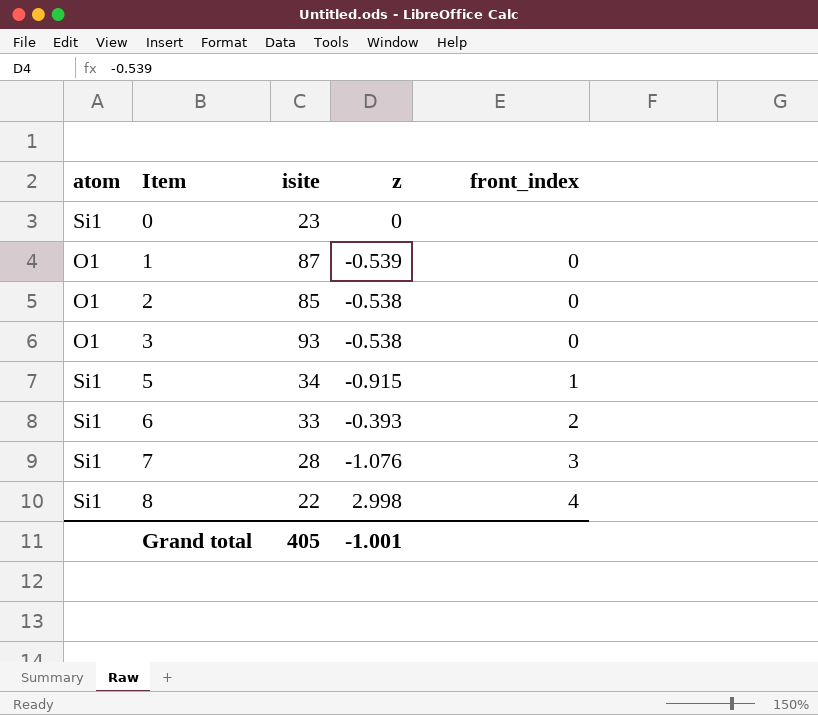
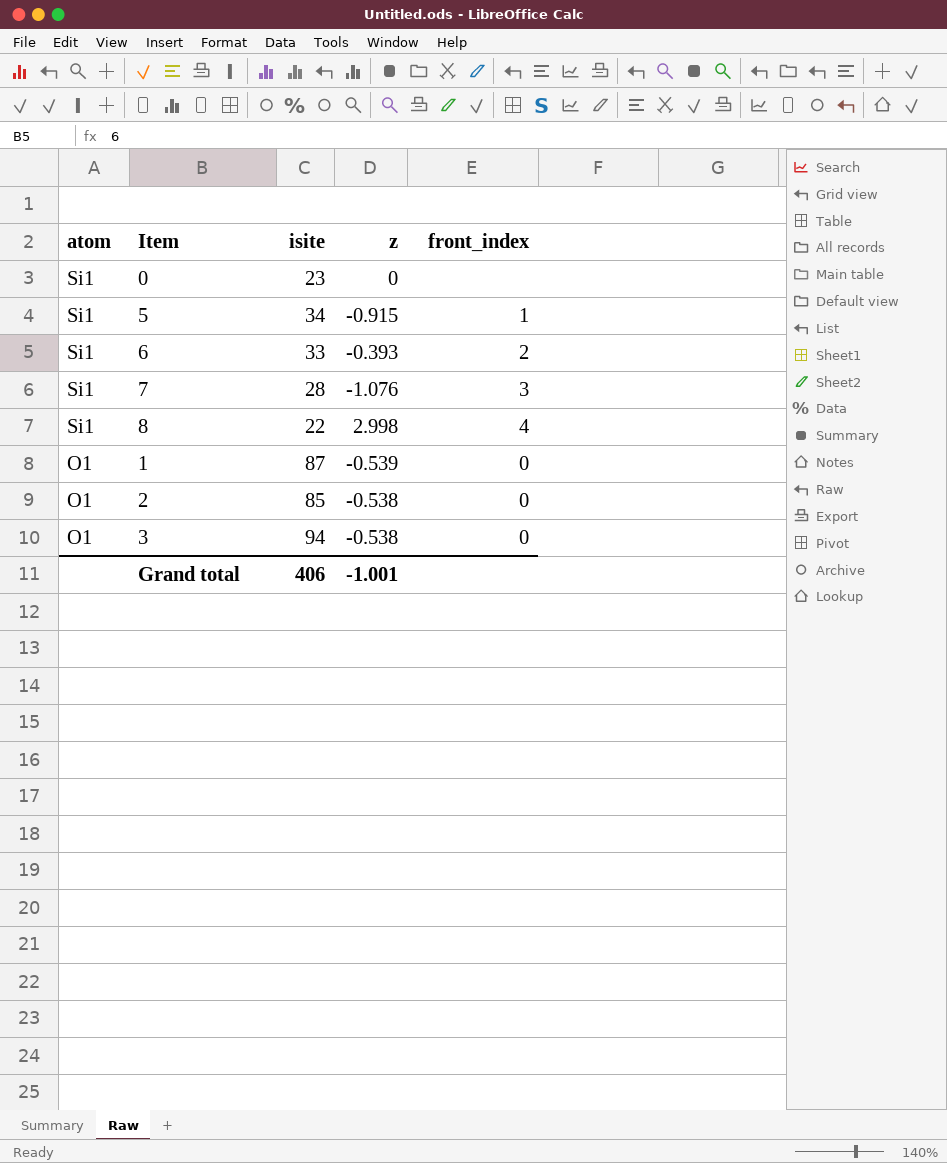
row order: Item ascending -> atom descending
3 | isite: 93 -> 94
Grand total | isite: 405 -> 406

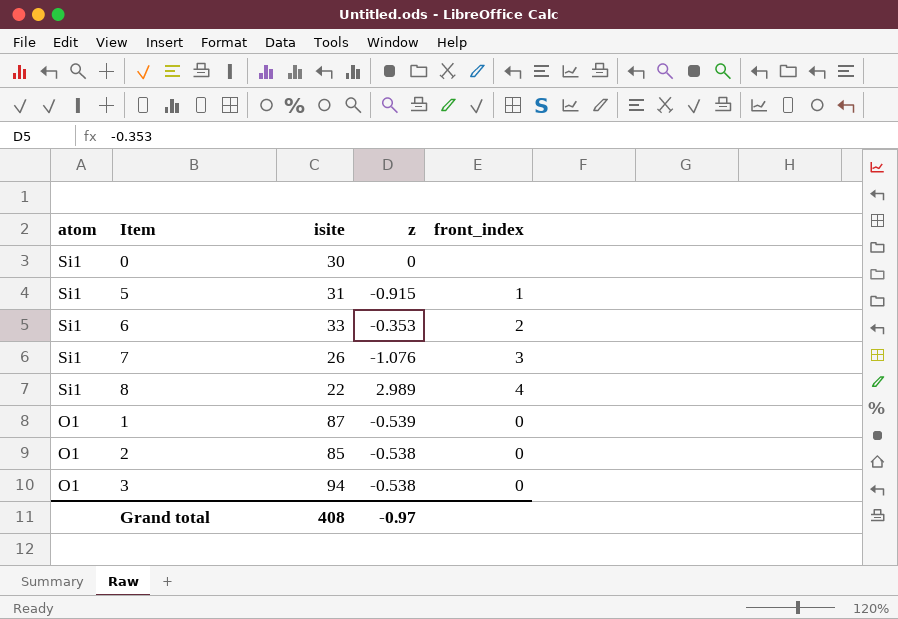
0 | isite: 23 -> 30
5 | isite: 34 -> 31
6 | z: -0.393 -> -0.353
7 | isite: 28 -> 26
8 | z: 2.998 -> 2.989
Grand total | isite: 406 -> 408
Grand total | z: -1.001 -> -0.97

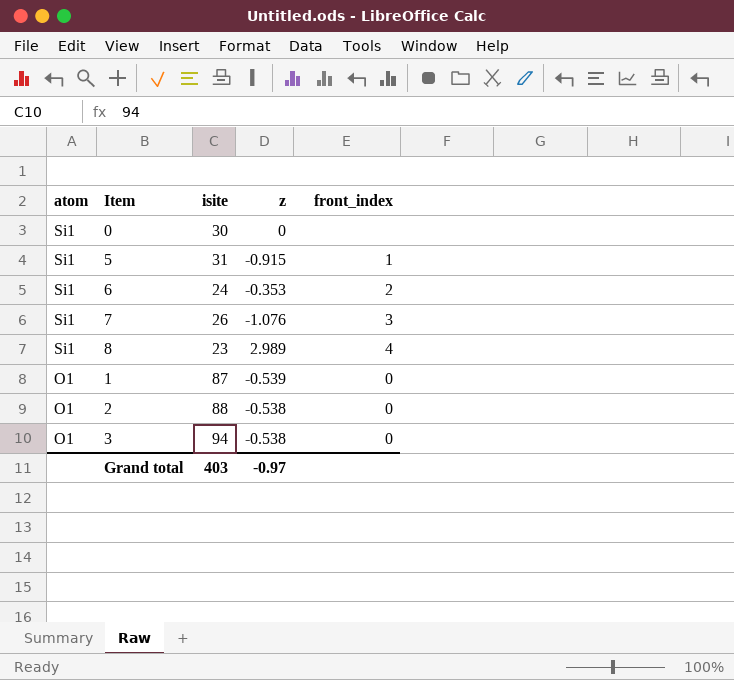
6 | isite: 33 -> 24
8 | isite: 22 -> 23
2 | isite: 85 -> 88
Grand total | isite: 408 -> 403

